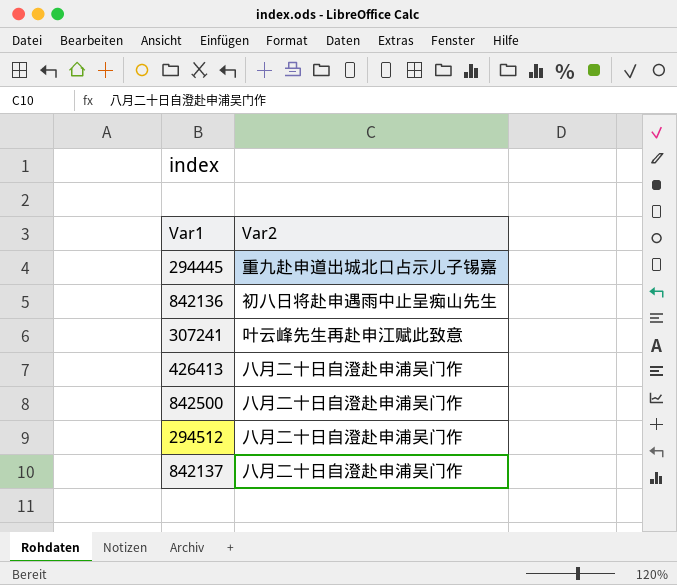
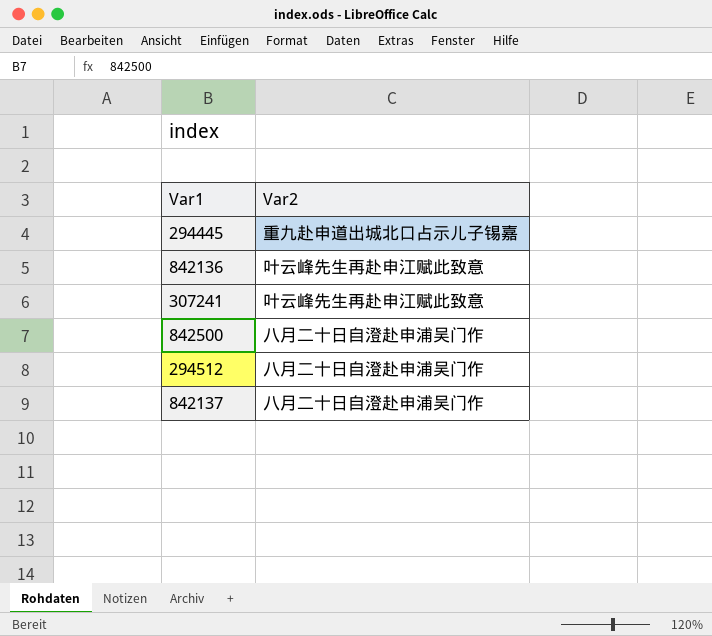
row 426413: 八月二十日自澄赴申浦吴门作 -> none
842136 | Var2: 初八日将赴申遇雨中止呈痴山先生 -> 叶云峰先生再赴申江赋此致意

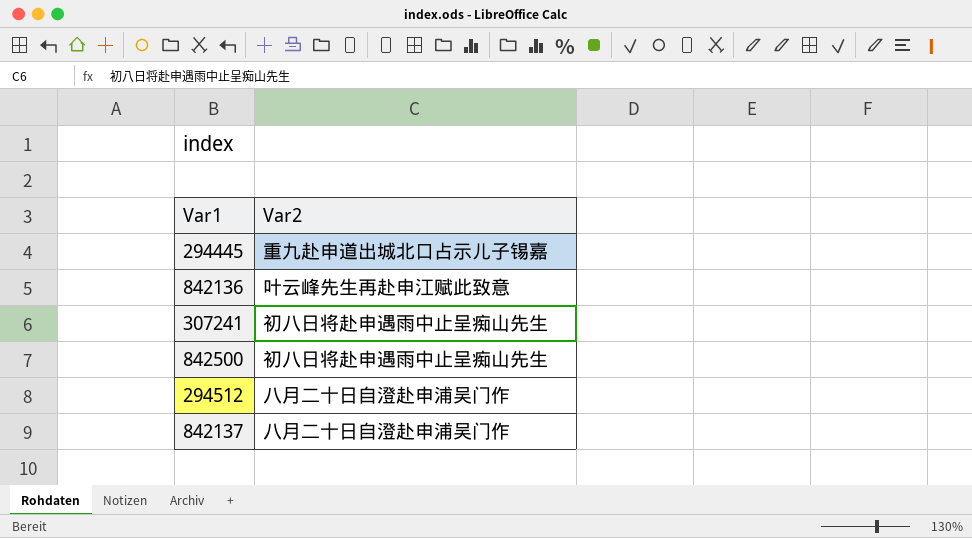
307241 | Var2: 叶云峰先生再赴申江赋此致意 -> 初八日将赴申遇雨中止呈痴山先生
842500 | Var2: 八月二十日自澄赴申浦吴门作 -> 初八日将赴申遇雨中止呈痴山先生

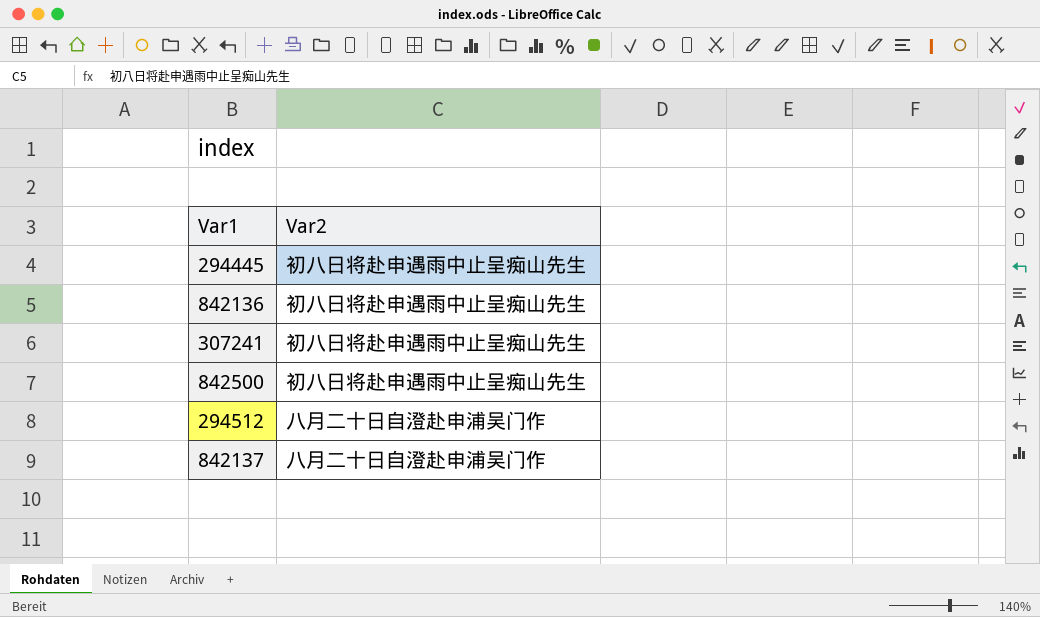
294445 | Var2: 重九赴申道出城北口占示儿子锡嘉 -> 初八日将赴申遇雨中止呈痴山先生
842136 | Var2: 叶云峰先生再赴申江赋此致意 -> 初八日将赴申遇雨中止呈痴山先生

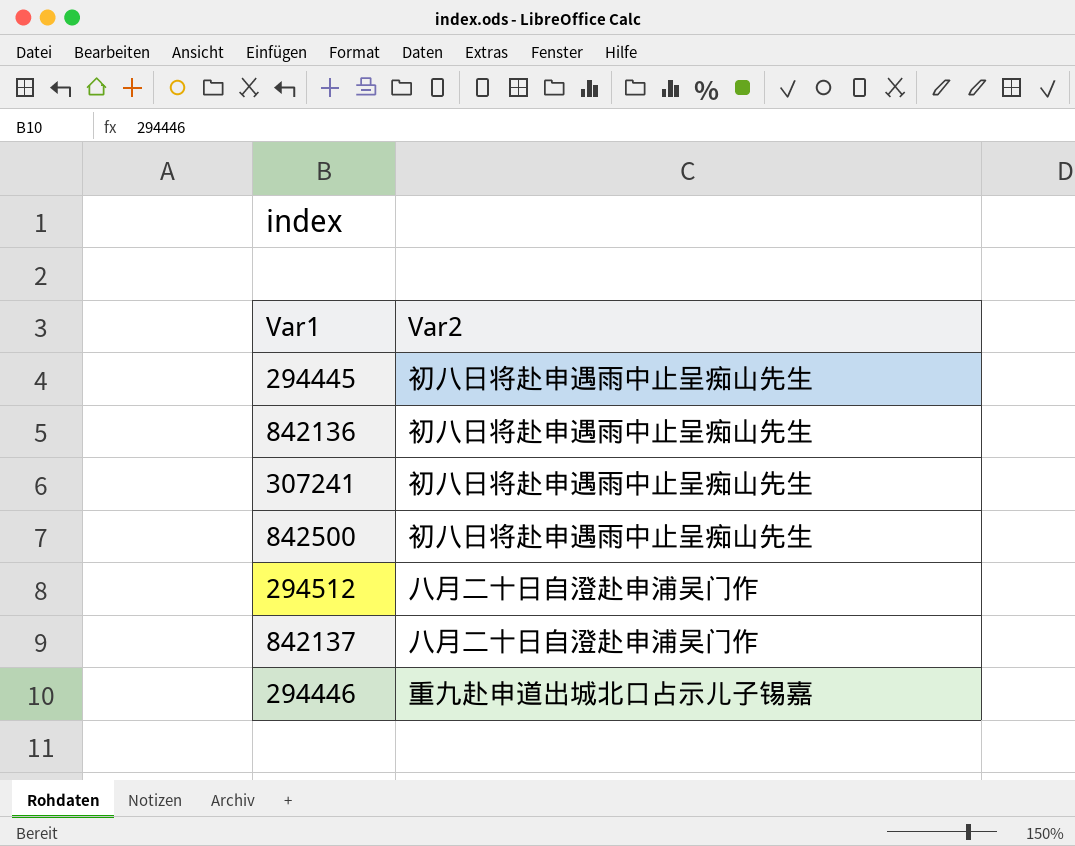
row 294446: none -> 重九赴申道出城北口占示儿子锡嘉

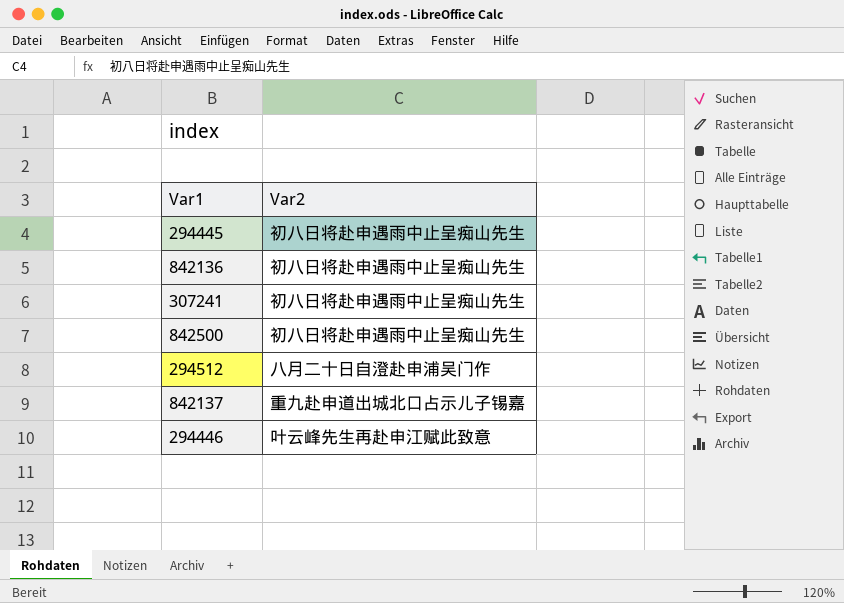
842137 | Var2: 八月二十日自澄赴申浦吴门作 -> 重九赴申道出城北口占示儿子锡嘉
294446 | Var2: 重九赴申道出城北口占示儿子锡嘉 -> 叶云峰先生再赴申江赋此致意

